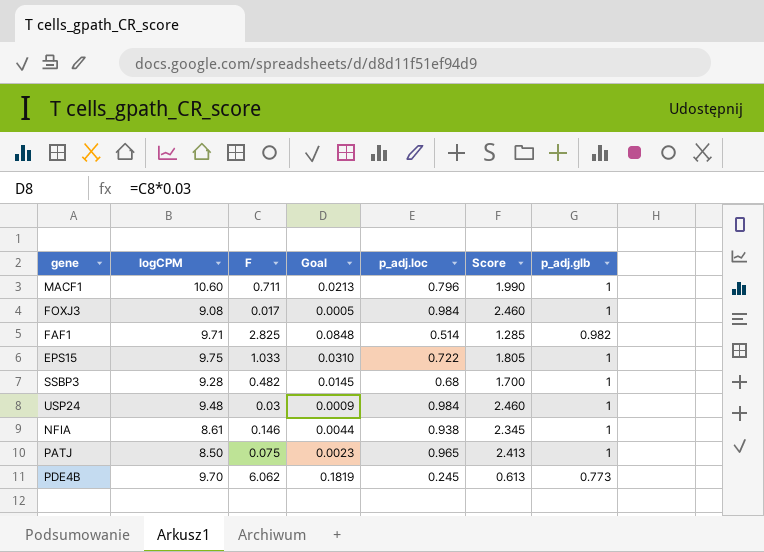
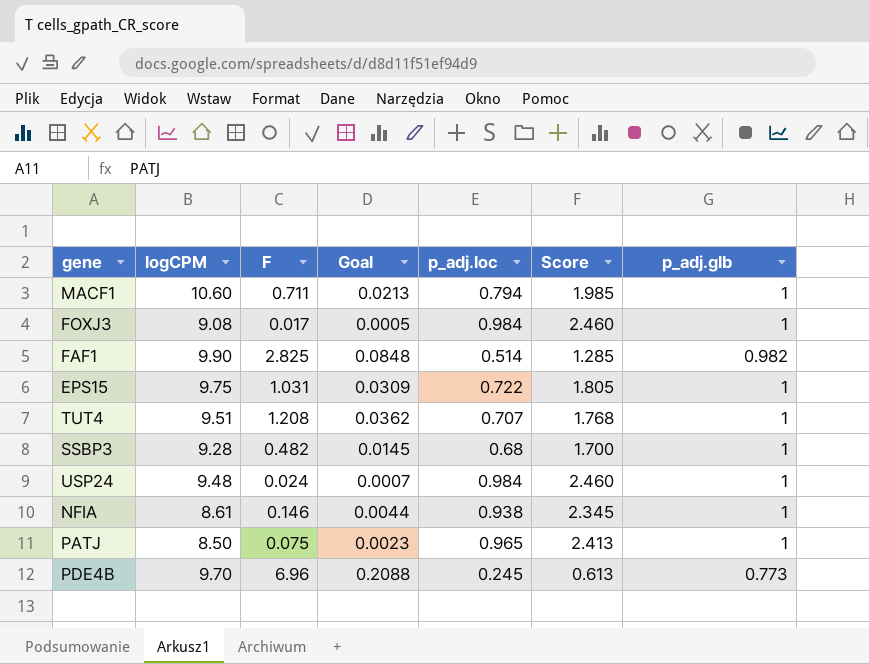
MACF1 | p_adj.loc: 0.796 -> 0.794
MACF1 | Score: 1.990 -> 1.985
FAF1 | logCPM: 9.71 -> 9.90
EPS15 | F: 1.033 -> 1.031
EPS15 | Goal: 0.0310 -> 0.0309
row TUT4: none -> 9.51 | 1.208 | 0.0362 | 0.707 | 1.768 | 1
USP24 | F: 0.03 -> 0.024
USP24 | Goal: 0.0009 -> 0.0007
PDE4B | F: 6.062 -> 6.96
PDE4B | Goal: 0.1819 -> 0.2088

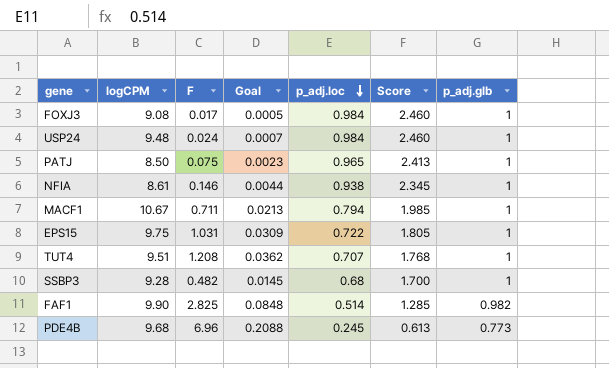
row order: none -> p_adj.loc descending
MACF1 | logCPM: 10.60 -> 10.67
PDE4B | logCPM: 9.70 -> 9.68

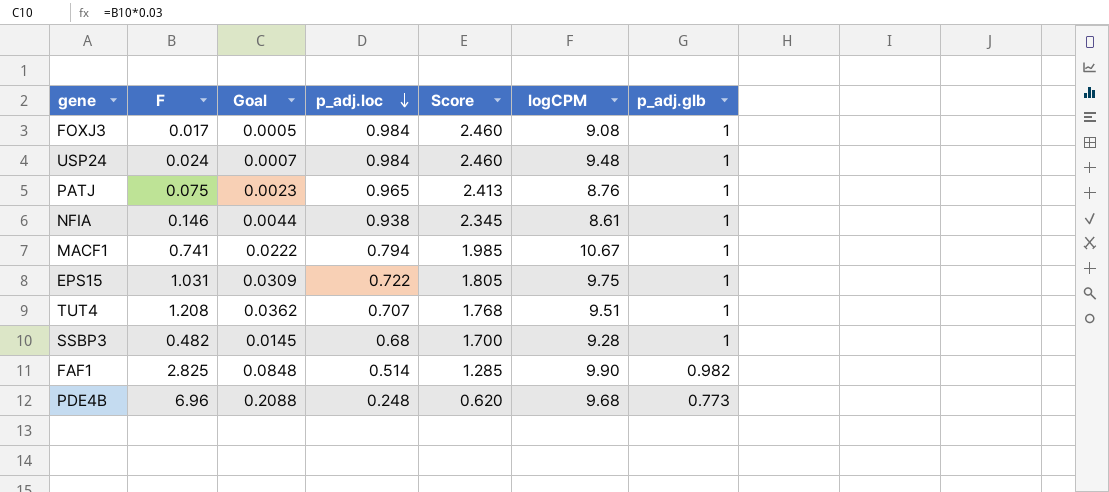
column logCPM | position: 2 -> 6
PATJ | logCPM: 8.50 -> 8.76
MACF1 | F: 0.711 -> 0.741
MACF1 | Goal: 0.0213 -> 0.0222
PDE4B | p_adj.loc: 0.245 -> 0.248
PDE4B | Score: 0.613 -> 0.620

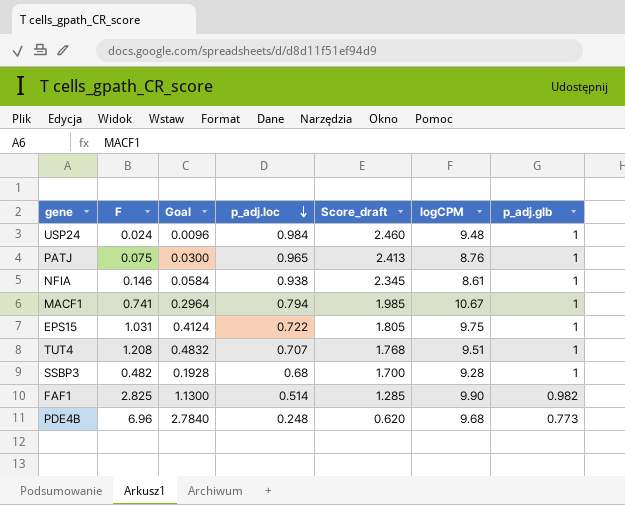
column Goal | formula: [F] * 0.03 -> [F] * 0.4
column name: Score -> Score_draft
row FOXJ3: 0.017 | 0.0005 | 0.984 | 2.460 | 9.08 | 1 -> none

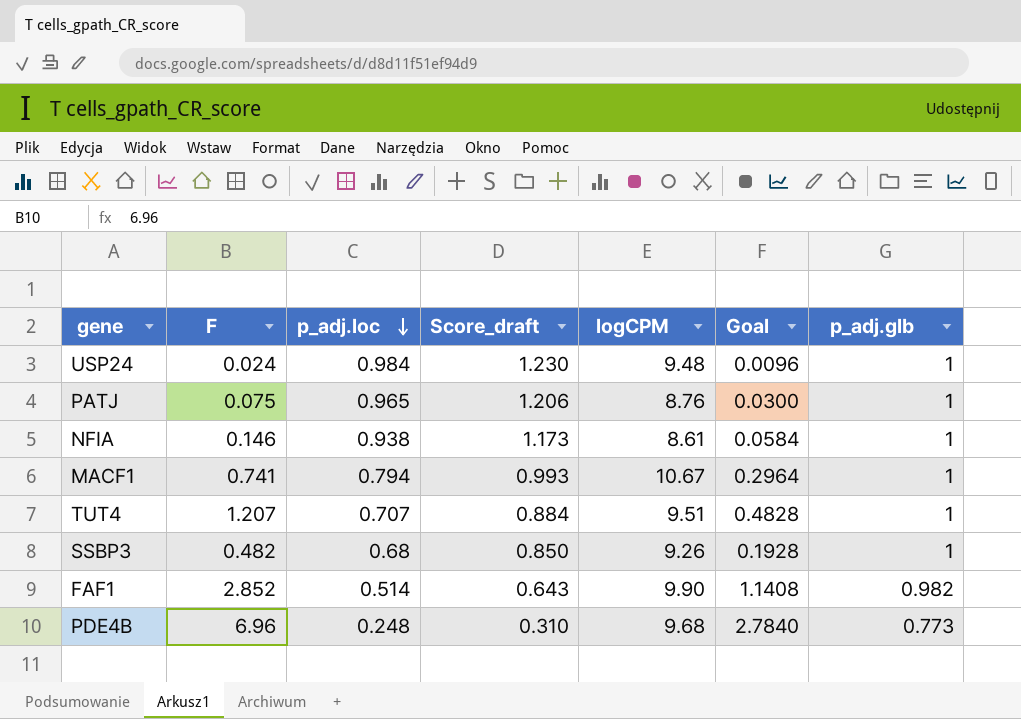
column Score_draft | formula: [p_adj.loc] * 2.5 -> [p_adj.loc] * 1.25
column Goal | position: 3 -> 6
row EPS15: 1.031 | 0.4124 | 0.722 | 1.805 | 9.75 | 1 -> none
TUT4 | F: 1.208 -> 1.207
TUT4 | Goal: 0.4832 -> 0.4828
SSBP3 | logCPM: 9.28 -> 9.26
FAF1 | F: 2.825 -> 2.852
FAF1 | Goal: 1.1300 -> 1.1408

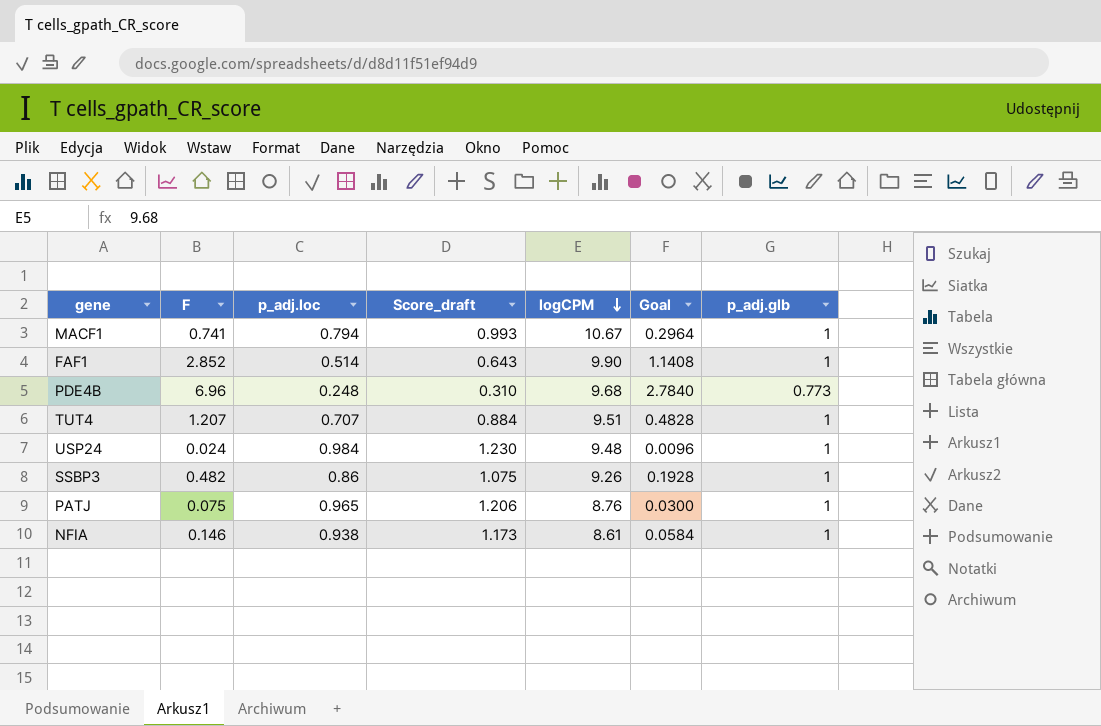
row order: p_adj.loc descending -> logCPM descending
FAF1 | p_adj.glb: 0.982 -> 1
SSBP3 | p_adj.loc: 0.68 -> 0.86
SSBP3 | Score_draft: 0.850 -> 1.075

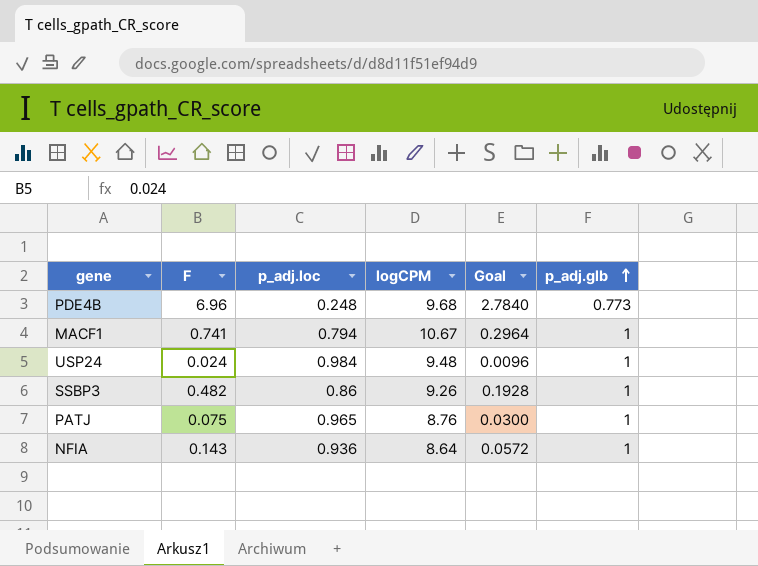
row order: logCPM descending -> p_adj.glb ascending
column Score_draft | formula: [p_adj.loc] * 1.25 -> none
row FAF1: 2.852 | 0.514 | 0.643 | 9.90 | 1.1408 | 1 -> none
row TUT4: 1.207 | 0.707 | 0.884 | 9.51 | 0.4828 | 1 -> none
NFIA | F: 0.146 -> 0.143
NFIA | p_adj.loc: 0.938 -> 0.936
NFIA | logCPM: 8.61 -> 8.64
NFIA | Goal: 0.0584 -> 0.0572

